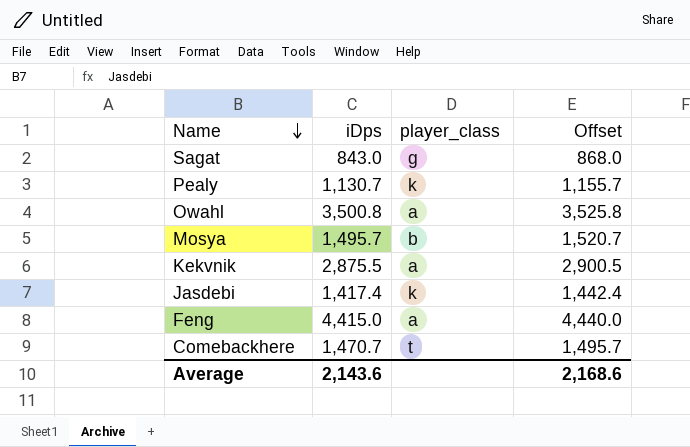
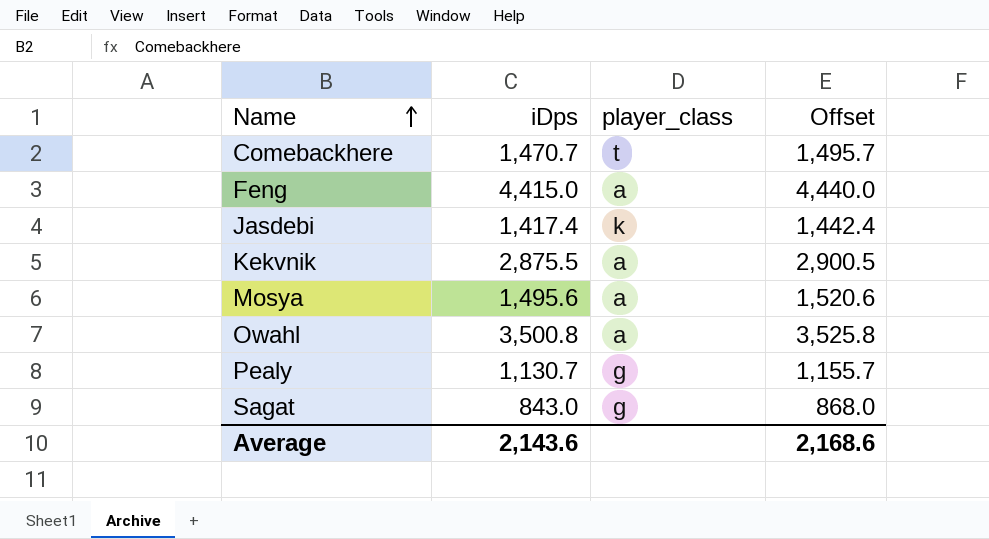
row order: Name descending -> Name ascending
Mosya | iDps: 1,495.7 -> 1,495.6
Mosya | player_class: b -> a
Mosya | Offset: 1,520.7 -> 1,520.6
Pealy | player_class: k -> g

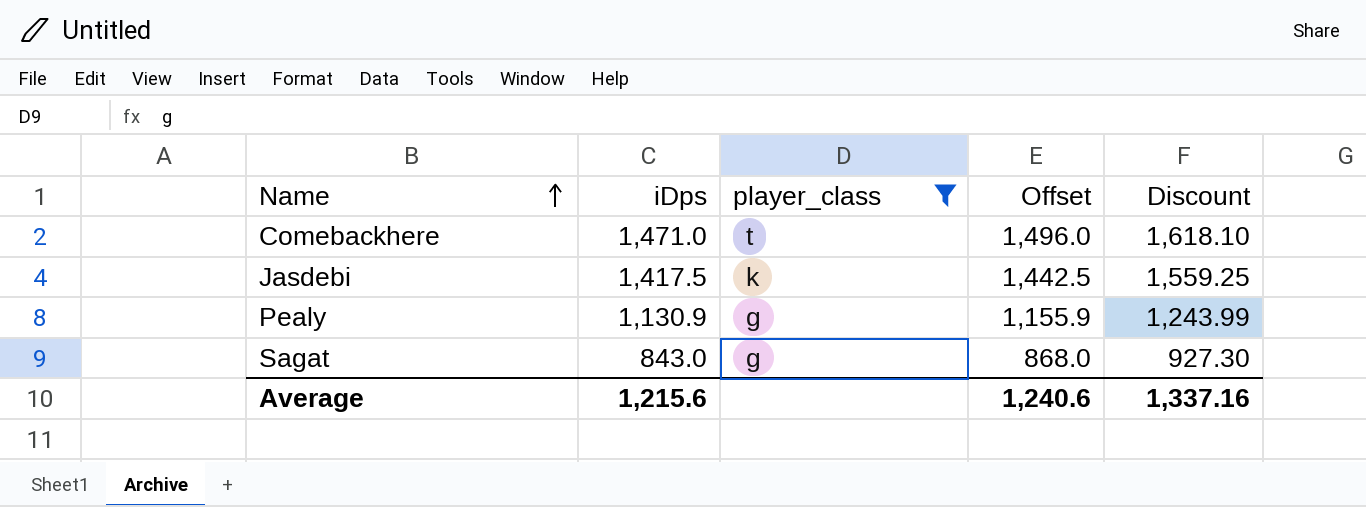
filter: none -> player_class != a
column Discount | formula: none -> [iDps] * 1.1
Comebackhere | iDps: 1,470.7 -> 1,471.0
Comebackhere | Offset: 1,495.7 -> 1,496.0
Jasdebi | iDps: 1,417.4 -> 1,417.5
Jasdebi | Offset: 1,442.4 -> 1,442.5
Pealy | iDps: 1,130.7 -> 1,130.9
Pealy | Offset: 1,155.7 -> 1,155.9
Average | iDps: 2,143.6 -> 1,215.6
Average | Offset: 2,168.6 -> 1,240.6

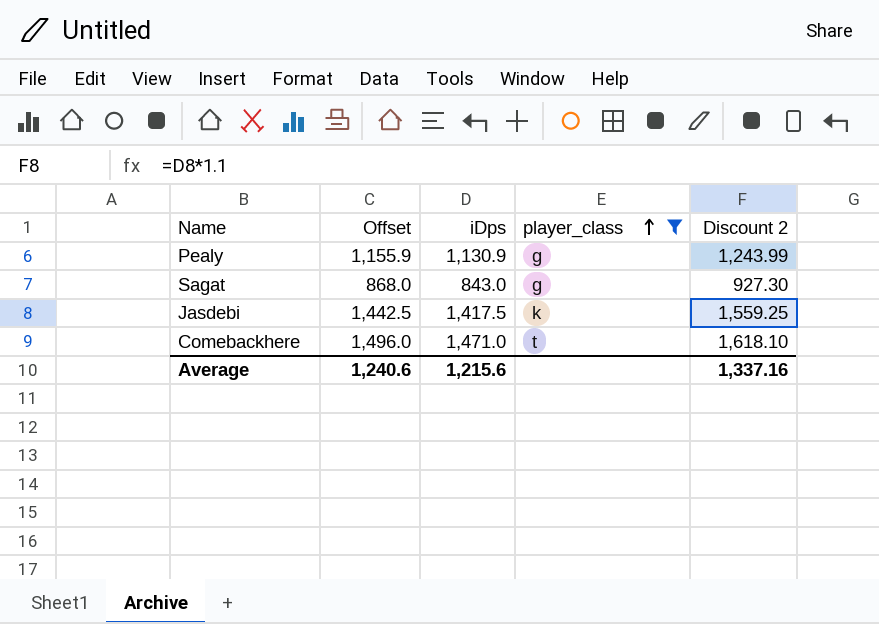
row order: Name ascending -> player_class ascending
column Offset | position: 4 -> 2
column name: Discount -> Discount 2

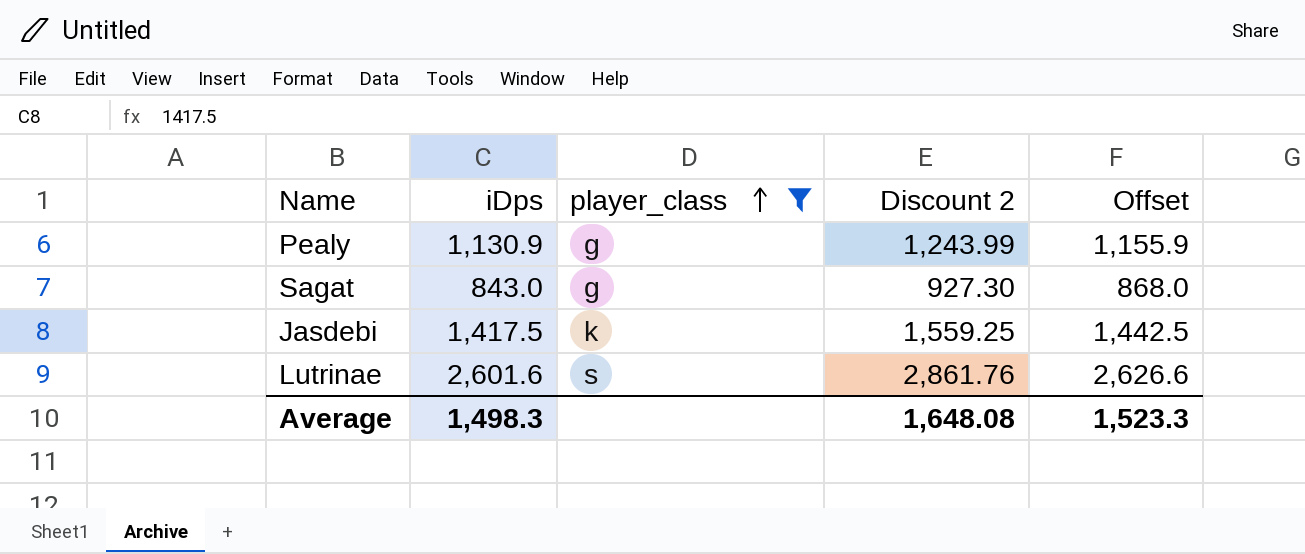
column Offset | position: 2 -> 5
row Comebackhere: 1,496.0 | 1,471.0 | t | 1,618.10 -> none
row Lutrinae: none -> 2,601.6 | s | 2,861.76 | 2,626.6
Average | iDps: 1,215.6 -> 1,498.3
Average | Discount 2: 1,337.16 -> 1,648.08
Average | Offset: 1,240.6 -> 1,523.3

